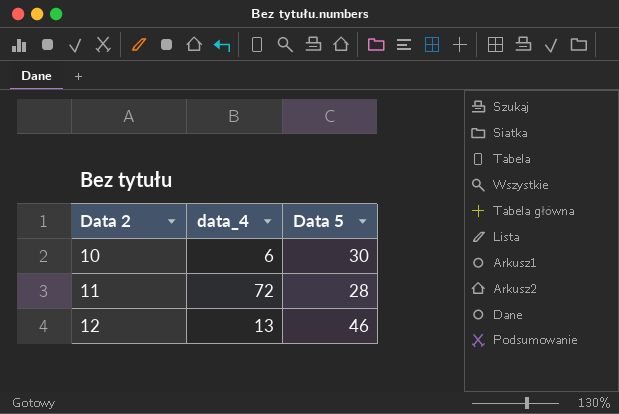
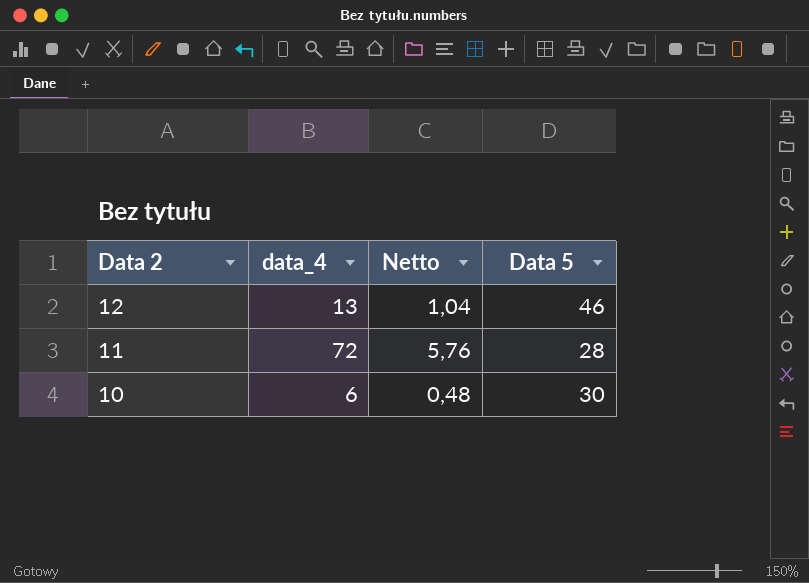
row order: Data 2 ascending -> Data 2 descending
column Netto | formula: none -> [data_4] * 0,08

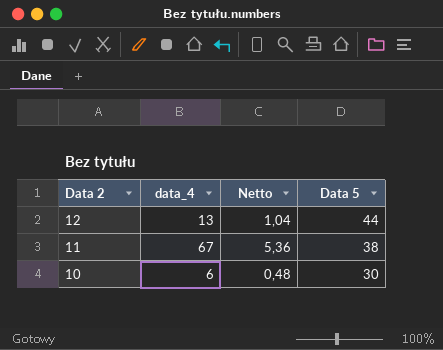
12 | Data 5: 46 -> 44
11 | data_4: 72 -> 67
11 | Netto: 5,76 -> 5,36
11 | Data 5: 28 -> 38

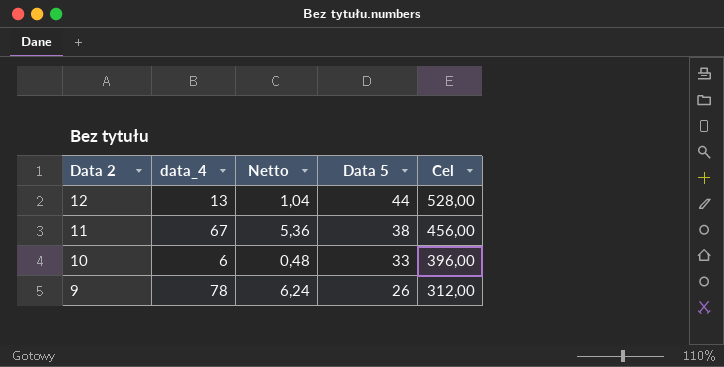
column Cel | formula: none -> [Data 5] * 12
10 | Data 5: 30 -> 33
row 9: none -> 78 | 6,24 | 26 | 312,00

